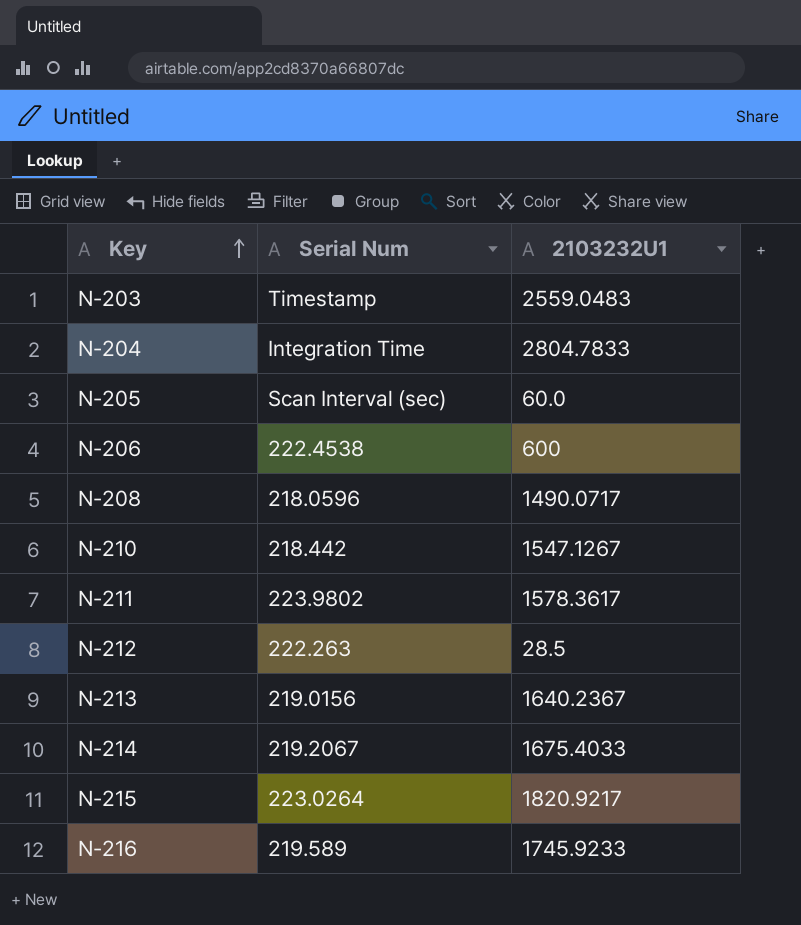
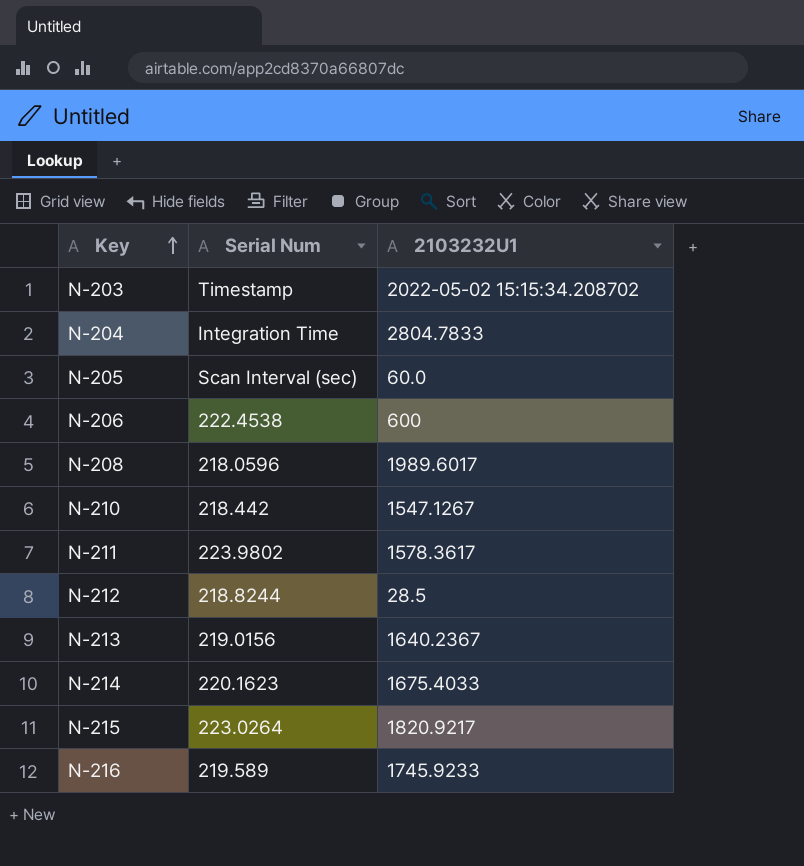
N-203 | 2103232U1: 2559.0483 -> 2022-05-02 15:15:34.208702
N-208 | 2103232U1: 1490.0717 -> 1989.6017
N-212 | Serial Num: 222.263 -> 218.8244
N-214 | Serial Num: 219.2067 -> 220.1623

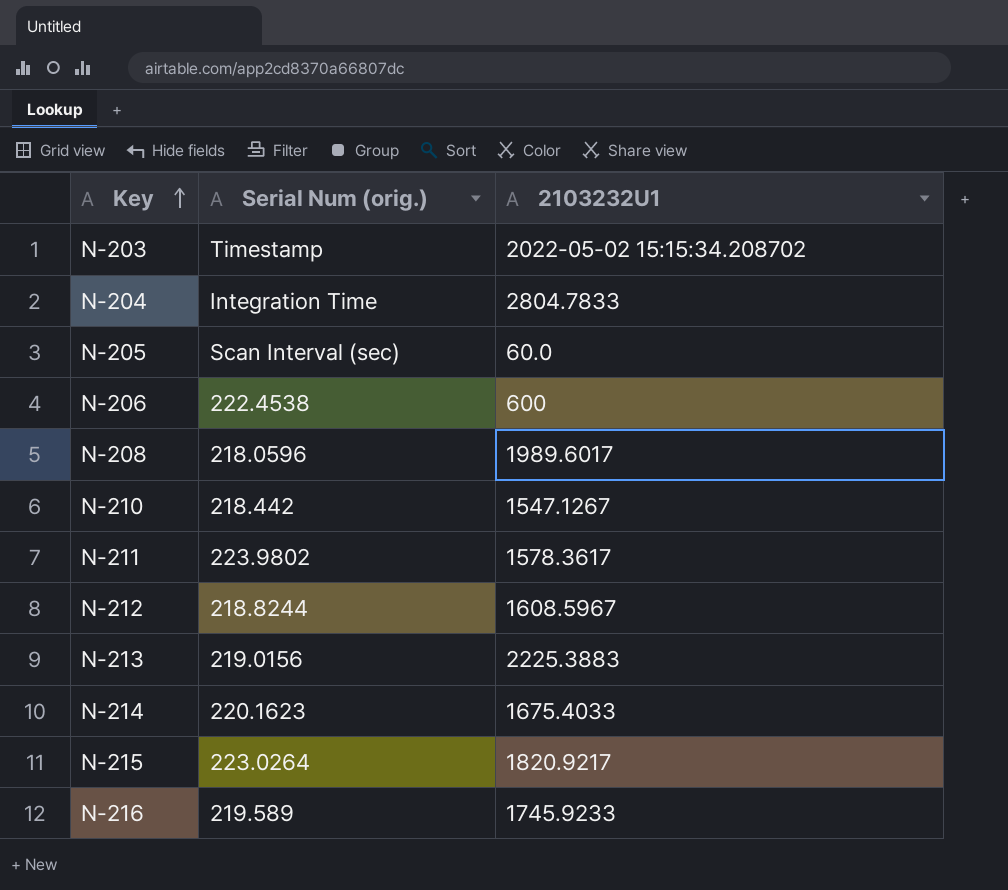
column name: Serial Num -> Serial Num (orig.)
N-212 | 2103232U1: 28.5 -> 1608.5967
N-213 | 2103232U1: 1640.2367 -> 2225.3883

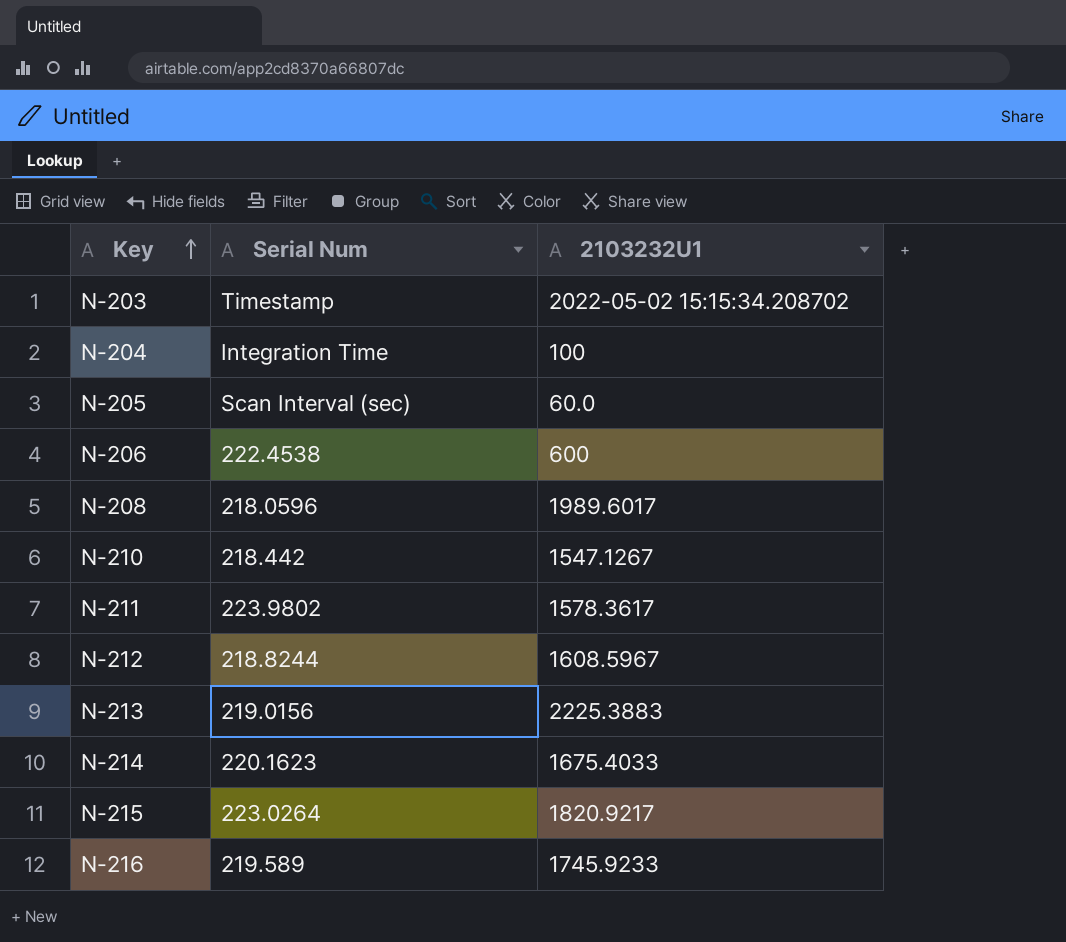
column name: Serial Num (orig.) -> Serial Num
N-204 | 2103232U1: 2804.7833 -> 100

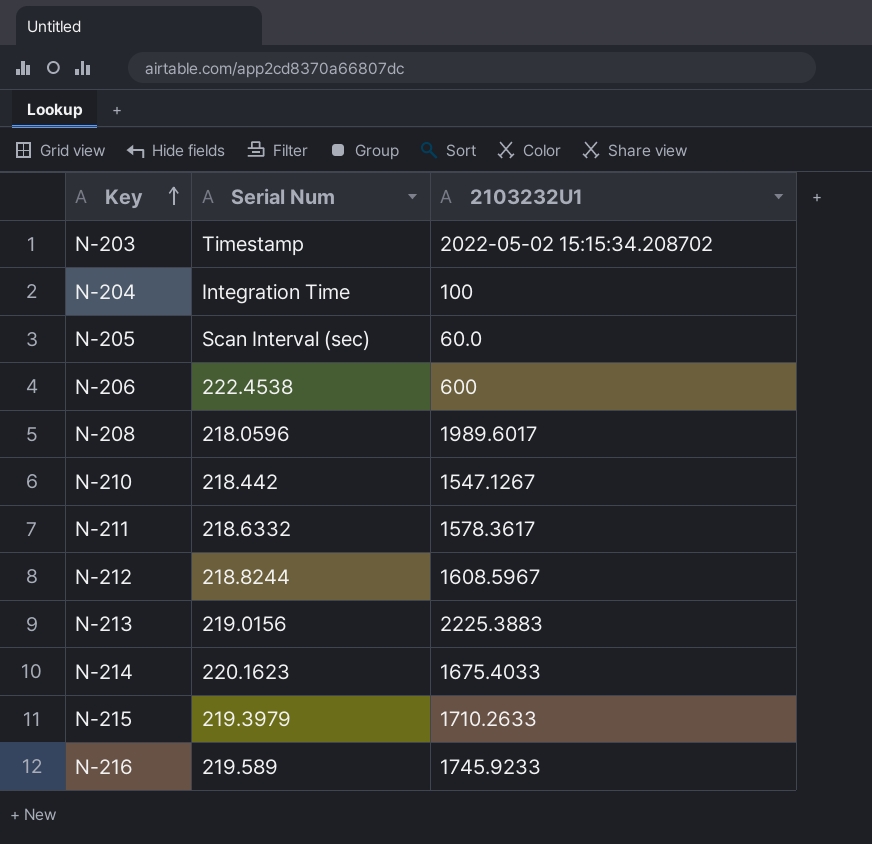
N-211 | Serial Num: 223.9802 -> 218.6332
N-215 | Serial Num: 223.0264 -> 219.3979
N-215 | 2103232U1: 1820.9217 -> 1710.2633

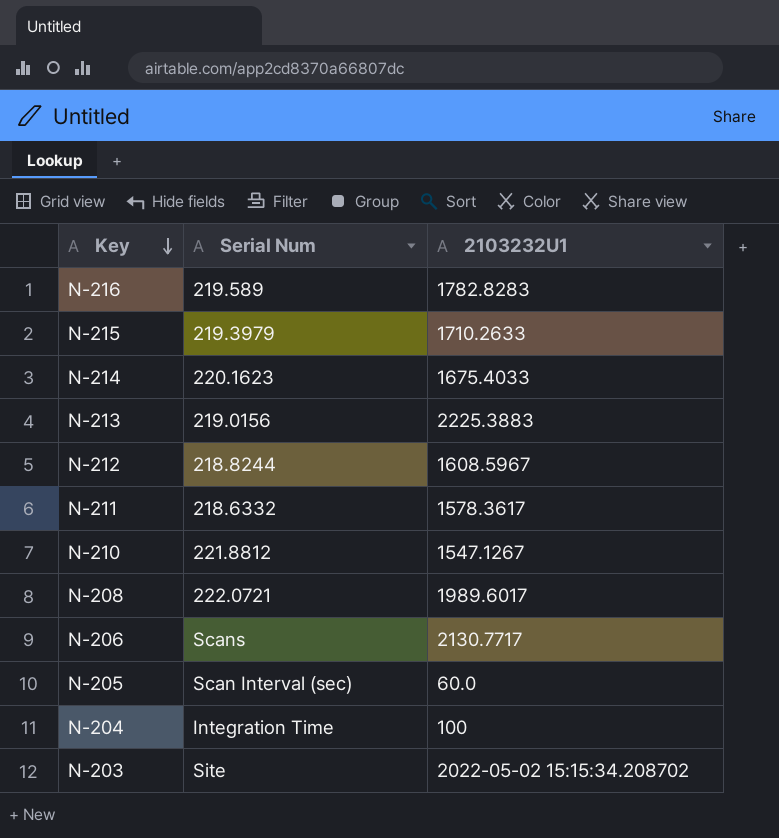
row order: Key ascending -> Key descending
N-216 | 2103232U1: 1745.9233 -> 1782.8283
N-210 | Serial Num: 218.442 -> 221.8812
N-208 | Serial Num: 218.0596 -> 222.0721
N-206 | Serial Num: 222.4538 -> Scans
N-206 | 2103232U1: 600 -> 2130.7717
N-203 | Serial Num: Timestamp -> Site

